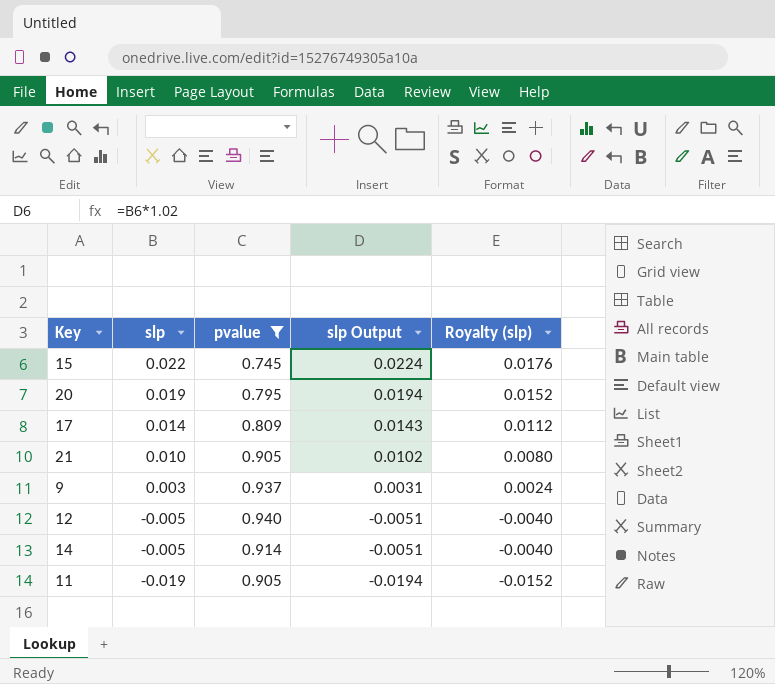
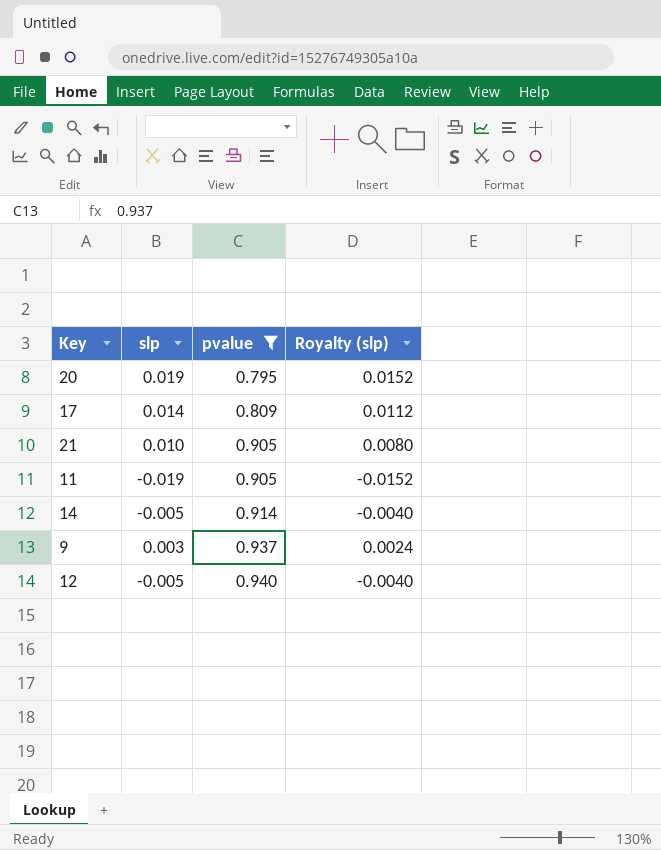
row order: slp descending -> pvalue ascending
column slp Output | formula: [slp] * 1.02 -> none
row 15: 0.022 | 0.745 | 0.0224 | 0.0176 -> none

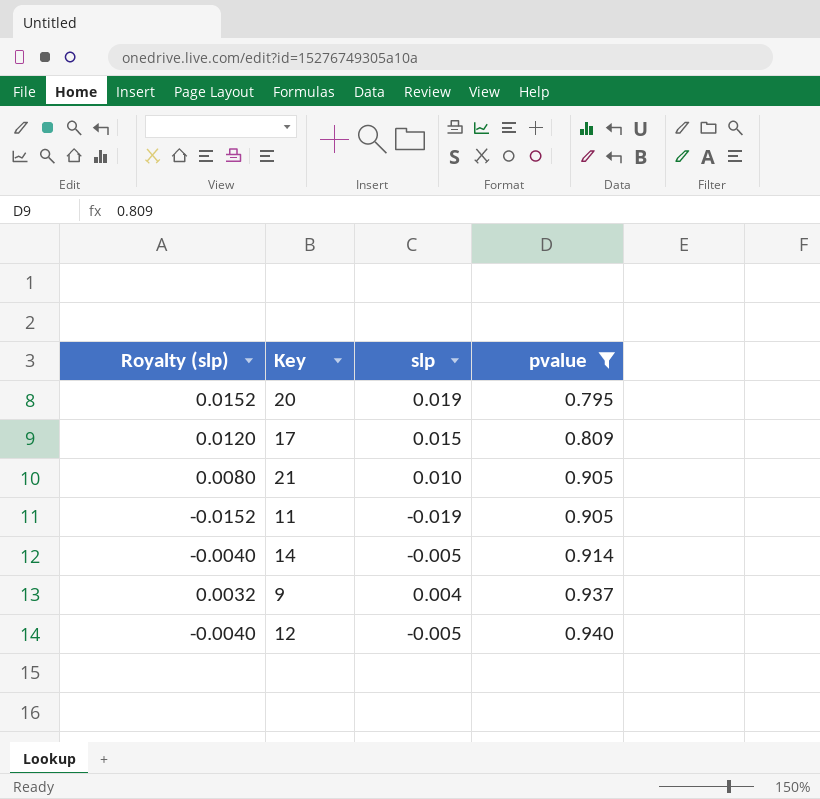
column Royalty (slp) | position: 4 -> 1
17 | Royalty (slp): 0.0112 -> 0.0120
17 | slp: 0.014 -> 0.015
9 | Royalty (slp): 0.0024 -> 0.0032
9 | slp: 0.003 -> 0.004

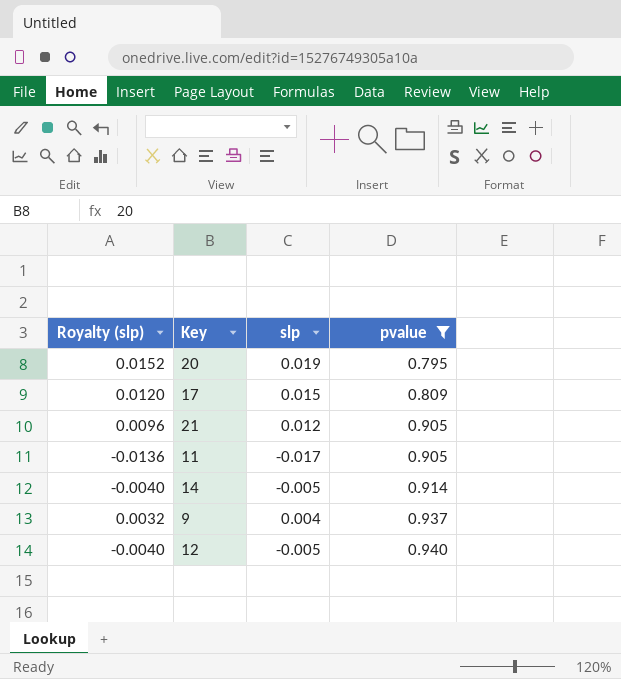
21 | Royalty (slp): 0.0080 -> 0.0096
21 | slp: 0.010 -> 0.012
11 | Royalty (slp): -0.0152 -> -0.0136
11 | slp: -0.019 -> -0.017

